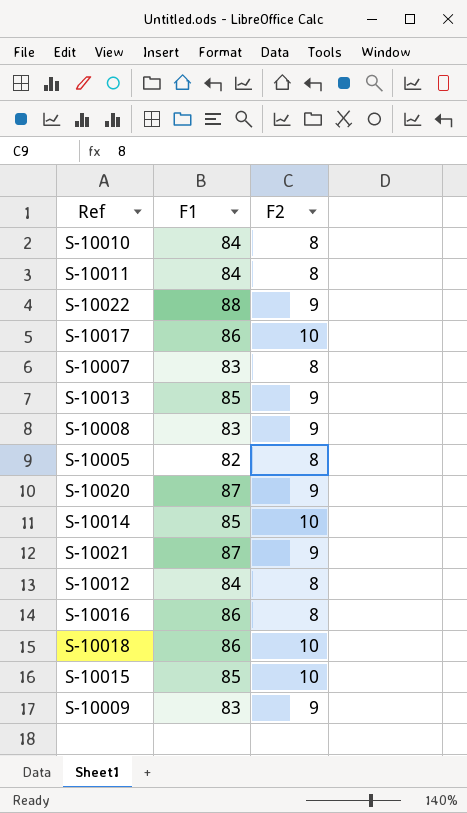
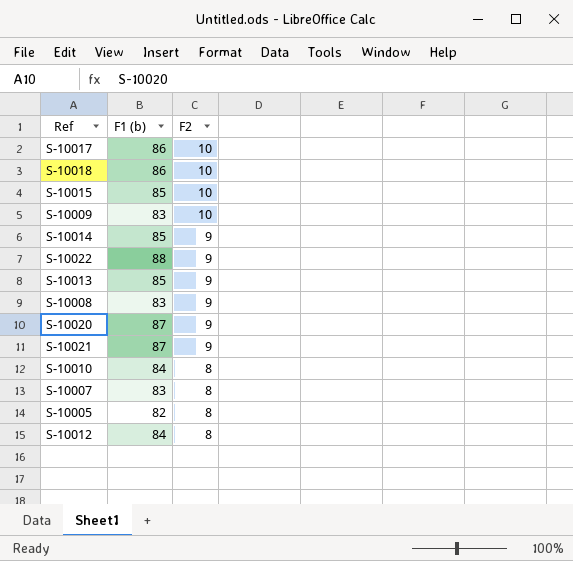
row order: none -> F2 descending
column name: F1 -> F1 (b)
row S-10011: 84 | 8 -> none
row S-10016: 86 | 8 -> none
S-10009 | F2: 9 -> 10
S-10014 | F2: 10 -> 9

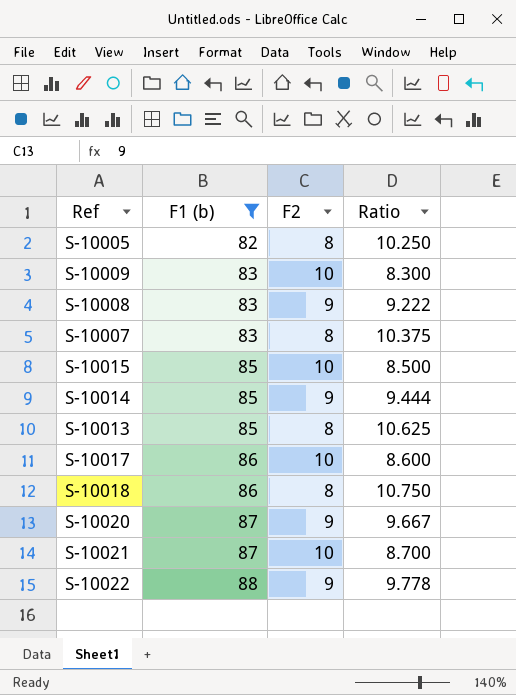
filter: none -> F1 (b) != 84
row order: F2 descending -> F1 (b) ascending
column Ratio | formula: none -> [F1 (b)] / [F2]
S-10013 | F2: 9 -> 8
S-10018 | F2: 10 -> 8
S-10021 | F2: 9 -> 10

